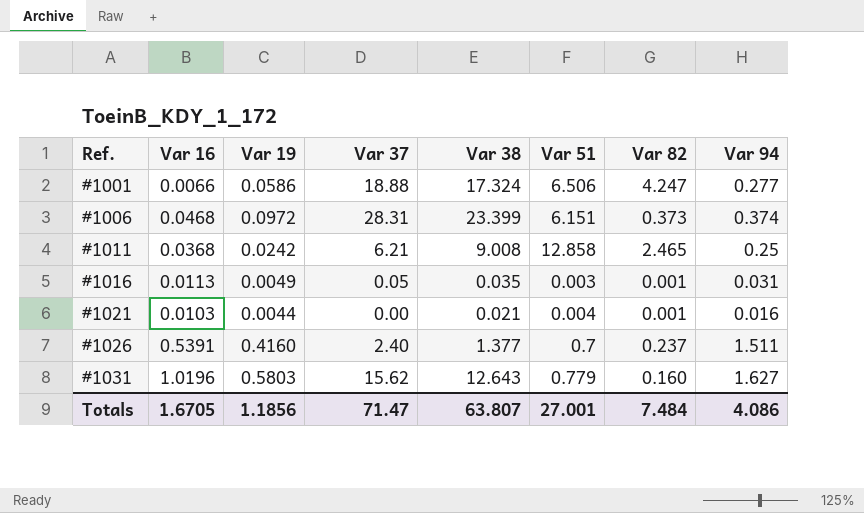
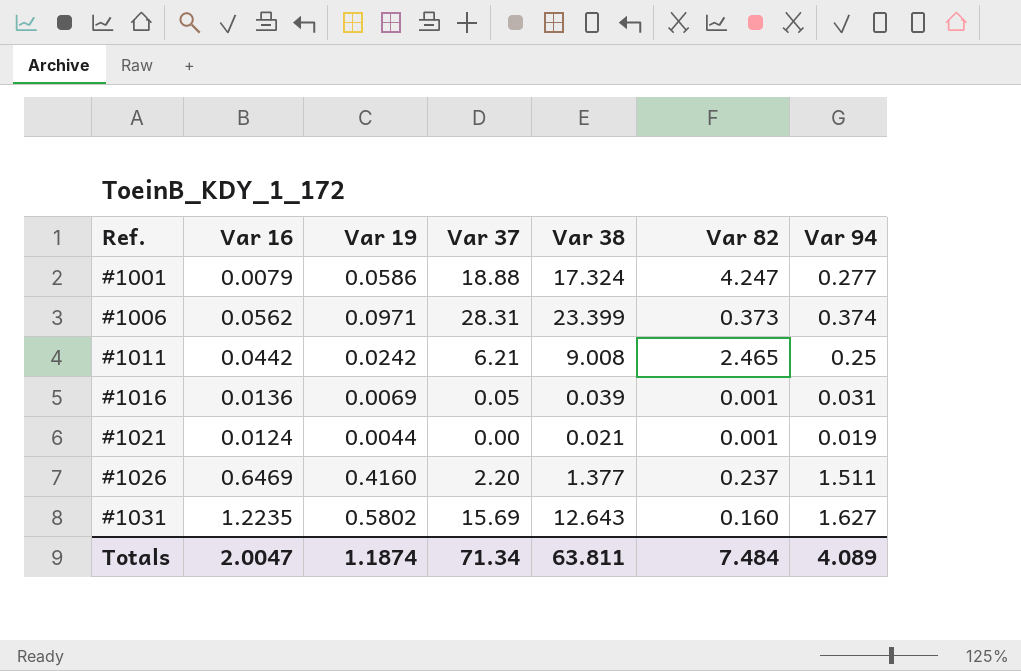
column Var 51 | position: 6 -> none
#1001 | Var 16: 0.0066 -> 0.0079
#1006 | Var 16: 0.0468 -> 0.0562
#1006 | Var 19: 0.0972 -> 0.0971
#1011 | Var 16: 0.0368 -> 0.0442
#1016 | Var 16: 0.0113 -> 0.0136
#1016 | Var 19: 0.0049 -> 0.0069
#1016 | Var 38: 0.035 -> 0.039
#1021 | Var 16: 0.0103 -> 0.0124
#1021 | Var 94: 0.016 -> 0.019
#1026 | Var 16: 0.5391 -> 0.6469
#1026 | Var 37: 2.40 -> 2.20
#1031 | Var 16: 1.0196 -> 1.2235
#1031 | Var 19: 0.5803 -> 0.5802
#1031 | Var 37: 15.62 -> 15.69
Totals | Var 16: 1.6705 -> 2.0047
Totals | Var 19: 1.1856 -> 1.1874
Totals | Var 37: 71.47 -> 71.34
Totals | Var 38: 63.807 -> 63.811
Totals | Var 94: 4.086 -> 4.089

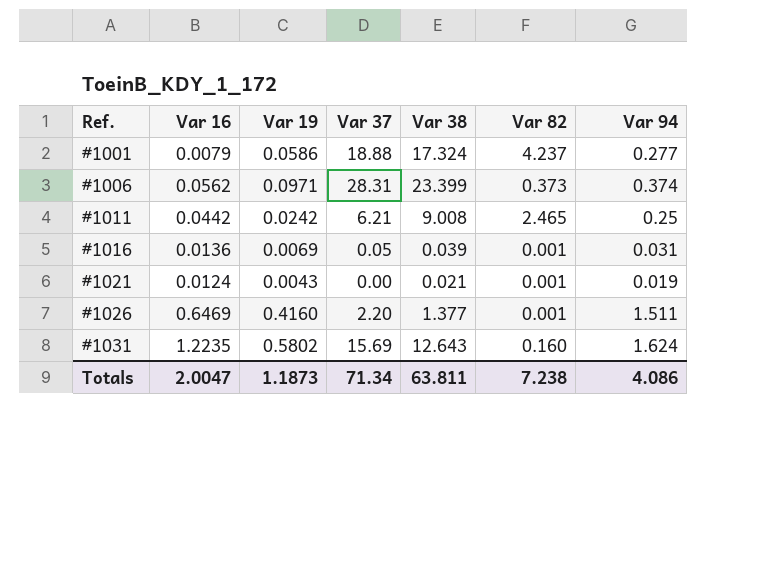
#1001 | Var 82: 4.247 -> 4.237
#1021 | Var 19: 0.0044 -> 0.0043
#1026 | Var 82: 0.237 -> 0.001
#1031 | Var 94: 1.627 -> 1.624
Totals | Var 19: 1.1874 -> 1.1873
Totals | Var 82: 7.484 -> 7.238
Totals | Var 94: 4.089 -> 4.086

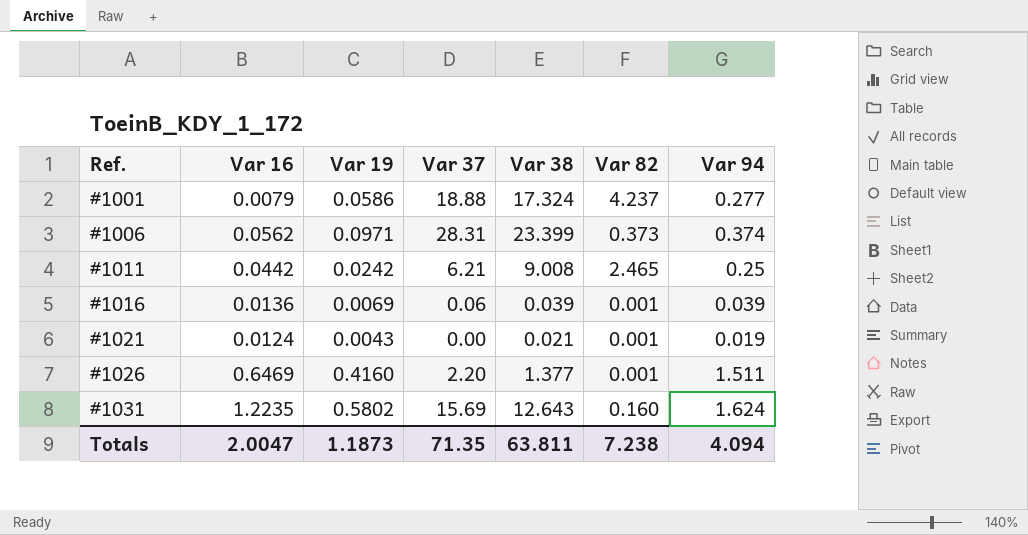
#1016 | Var 37: 0.05 -> 0.06
#1016 | Var 94: 0.031 -> 0.039
Totals | Var 37: 71.34 -> 71.35
Totals | Var 94: 4.086 -> 4.094

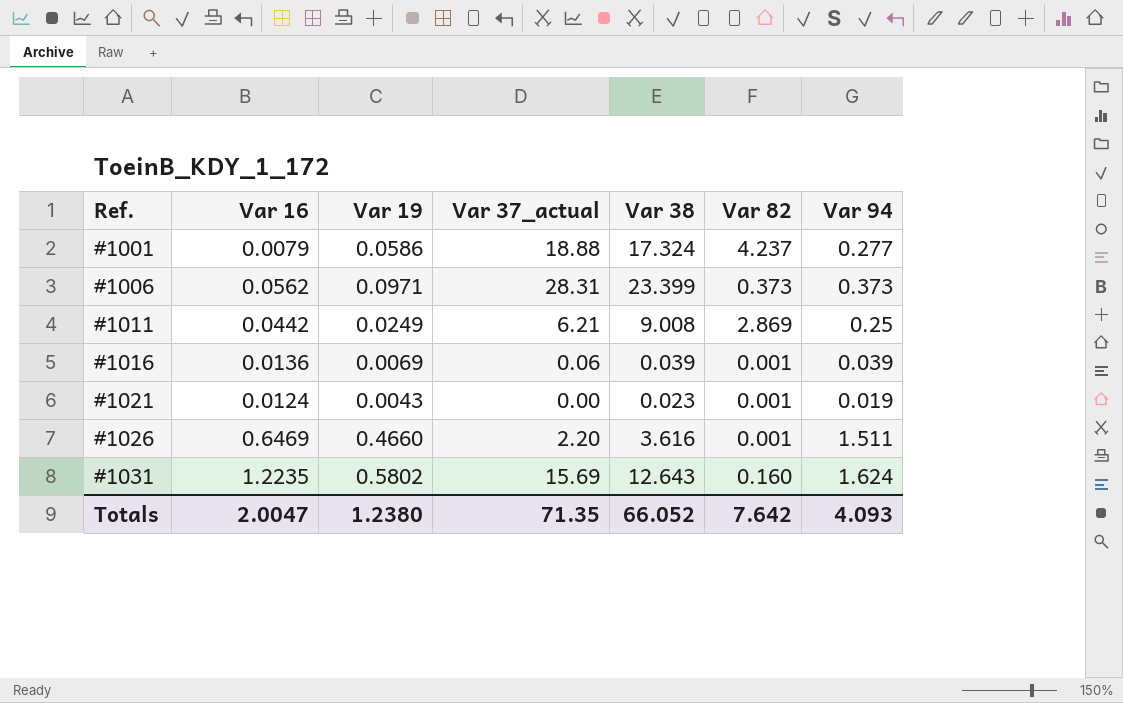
column name: Var 37 -> Var 37_actual
#1006 | Var 94: 0.374 -> 0.373
#1011 | Var 19: 0.0242 -> 0.0249
#1011 | Var 82: 2.465 -> 2.869
#1021 | Var 38: 0.021 -> 0.023
#1026 | Var 19: 0.4160 -> 0.4660
#1026 | Var 38: 1.377 -> 3.616
Totals | Var 19: 1.1873 -> 1.2380
Totals | Var 38: 63.811 -> 66.052
Totals | Var 82: 7.238 -> 7.642
Totals | Var 94: 4.094 -> 4.093

